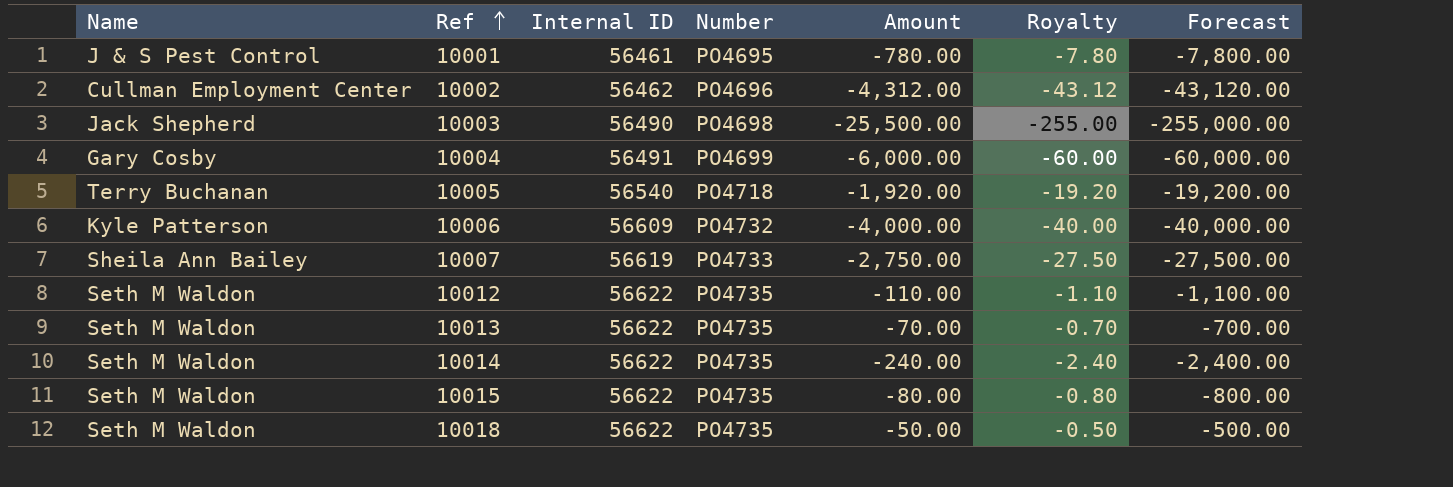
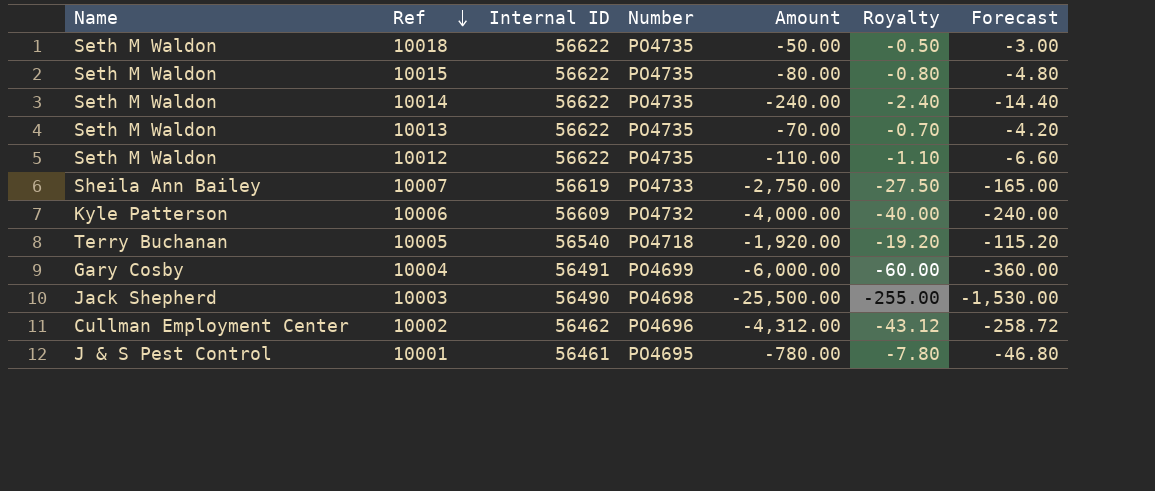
row order: Ref ascending -> Ref descending
column Forecast | formula: [Amount] * 10 -> [Amount] * 0.06

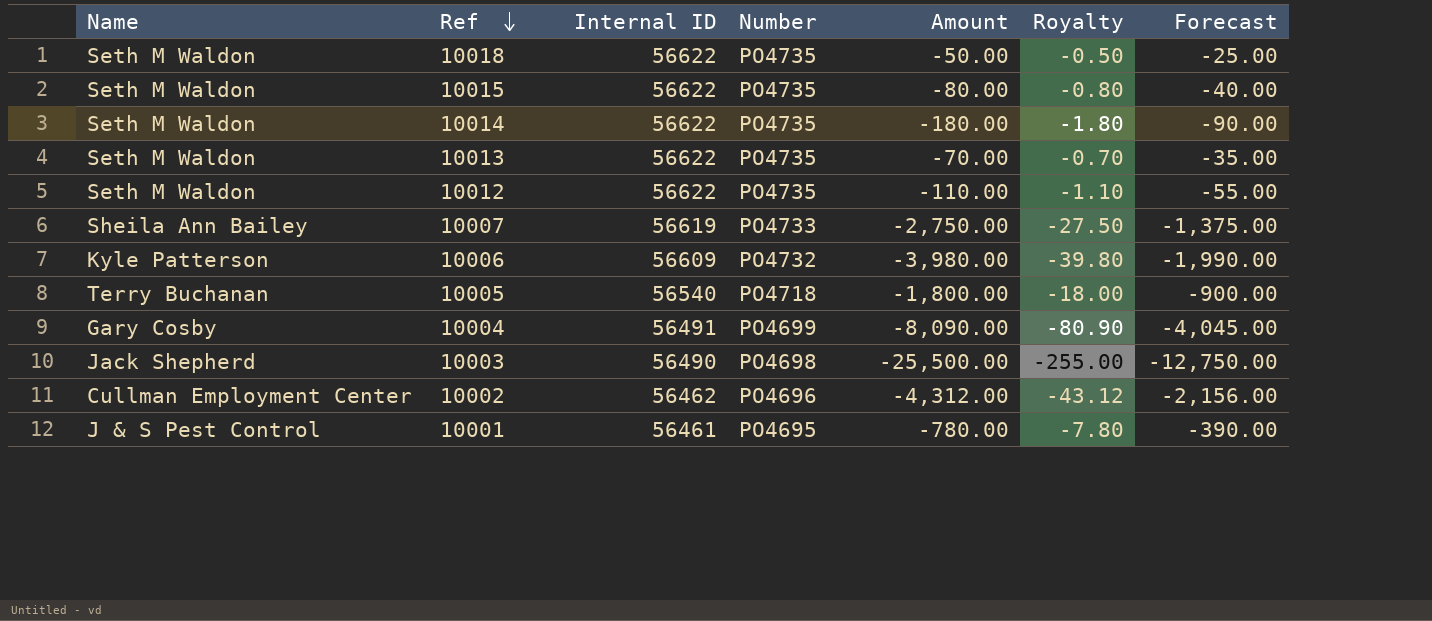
column Forecast | formula: [Amount] * 0.06 -> [Amount] * 0.5
10014 | Amount: -240.00 -> -180.00
10014 | Royalty: -2.40 -> -1.80
10006 | Amount: -4,000.00 -> -3,980.00
10006 | Royalty: -40.00 -> -39.80
10005 | Amount: -1,920.00 -> -1,800.00
10005 | Royalty: -19.20 -> -18.00
10004 | Amount: -6,000.00 -> -8,090.00
10004 | Royalty: -60.00 -> -80.90

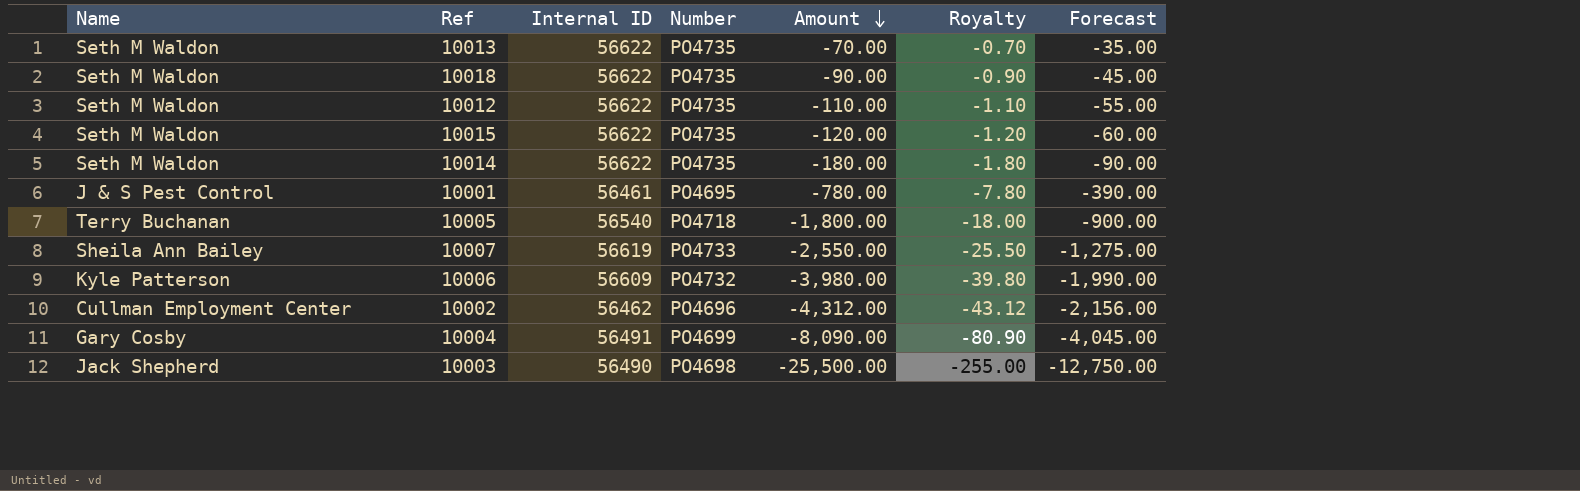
row order: Ref descending -> Amount descending
10018 | Amount: -50.00 -> -90.00
10018 | Royalty: -0.50 -> -0.90
10018 | Forecast: -25.00 -> -45.00
10015 | Amount: -80.00 -> -120.00
10015 | Royalty: -0.80 -> -1.20
10015 | Forecast: -40.00 -> -60.00
10007 | Amount: -2,750.00 -> -2,550.00
10007 | Royalty: -27.50 -> -25.50
10007 | Forecast: -1,375.00 -> -1,275.00

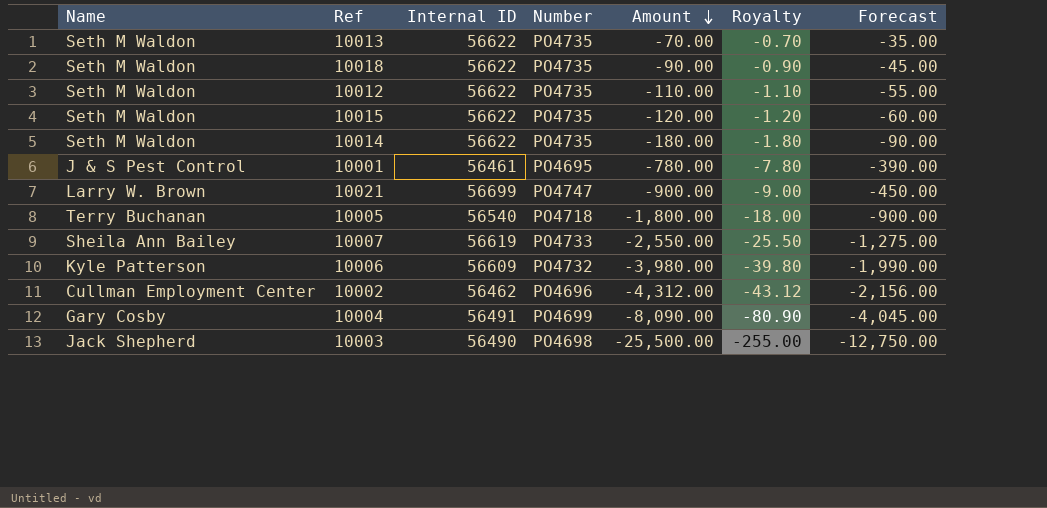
row 10021: none -> Larry W. Brown | 56699 | PO4747 | -900.00 | -9.00 | -450.00

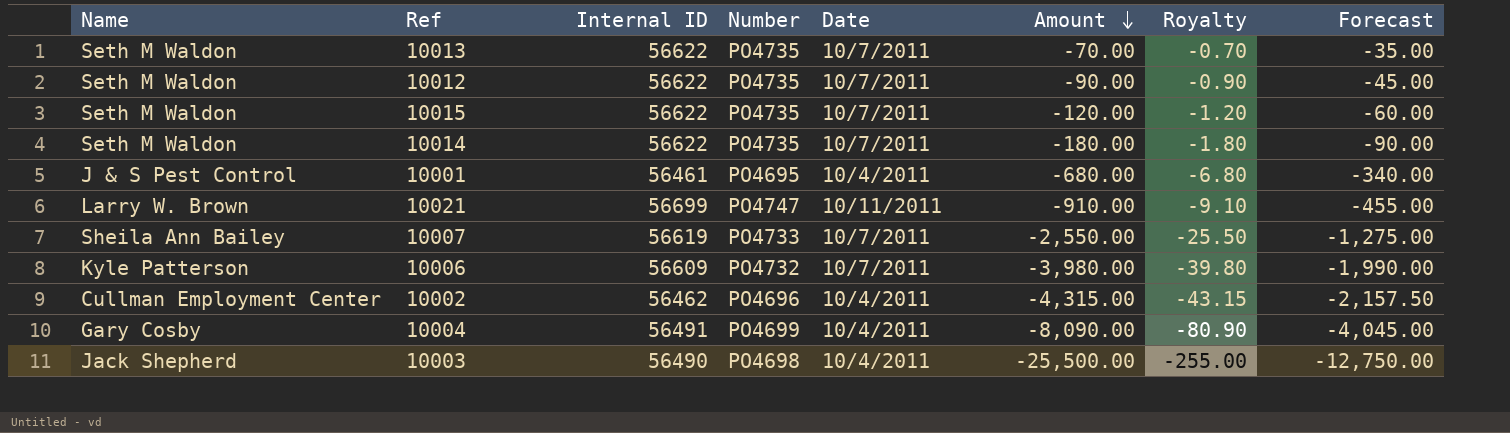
column Date | position: none -> 5
row 10018: Seth M Waldon | 56622 | PO4735 | -90.00 | -0.90 | -45.00 -> none
row 10005: Terry Buchanan | 56540 | PO4718 | -1,800.00 | -18.00 | -900.00 -> none
10012 | Amount: -110.00 -> -90.00
10012 | Royalty: -1.10 -> -0.90
10012 | Forecast: -55.00 -> -45.00
10001 | Amount: -780.00 -> -680.00
10001 | Royalty: -7.80 -> -6.80
10001 | Forecast: -390.00 -> -340.00
10021 | Amount: -900.00 -> -910.00
10021 | Royalty: -9.00 -> -9.10
10021 | Forecast: -450.00 -> -455.00
10002 | Amount: -4,312.00 -> -4,315.00
10002 | Royalty: -43.12 -> -43.15
10002 | Forecast: -2,156.00 -> -2,157.50

